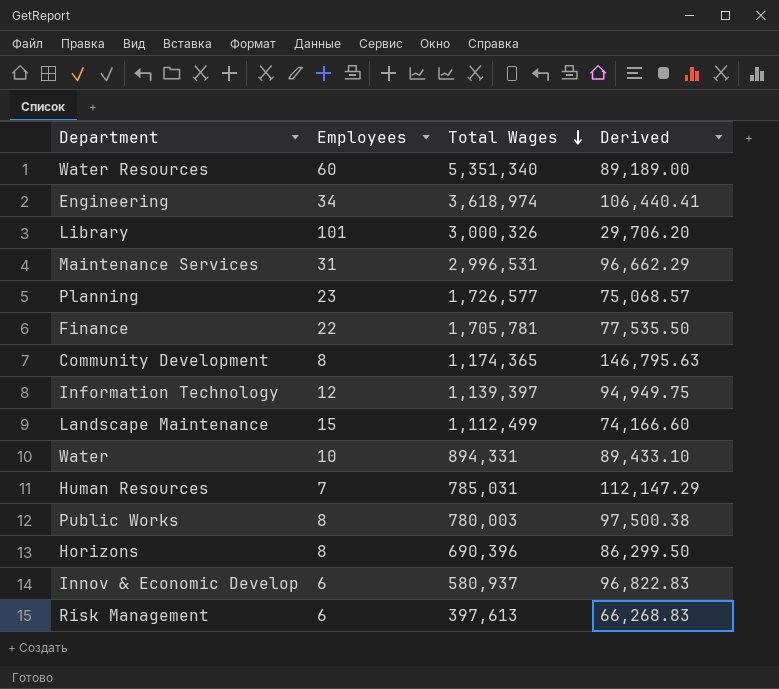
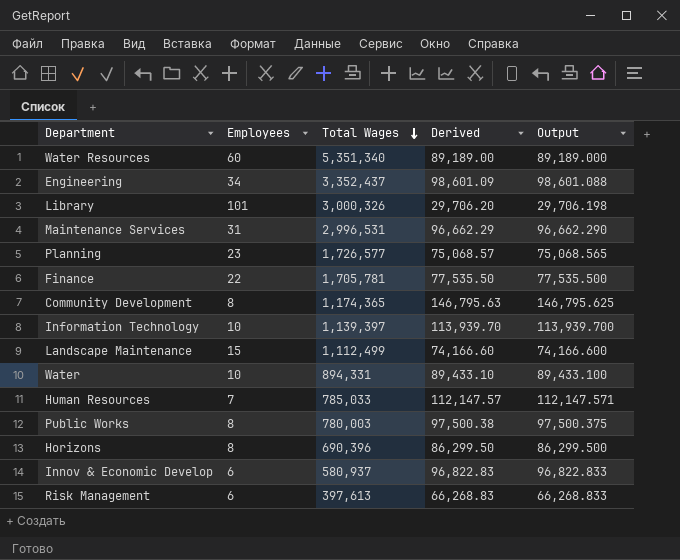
column Output | formula: none -> [Total Wages] / [Employees]
Engineering | Total Wages: 3,618,974 -> 3,352,437
Engineering | Derived: 106,440.41 -> 98,601.09
Information Technology | Employees: 12 -> 10
Information Technology | Derived: 94,949.75 -> 113,939.70
Human Resources | Total Wages: 785,031 -> 785,033
Human Resources | Derived: 112,147.29 -> 112,147.57

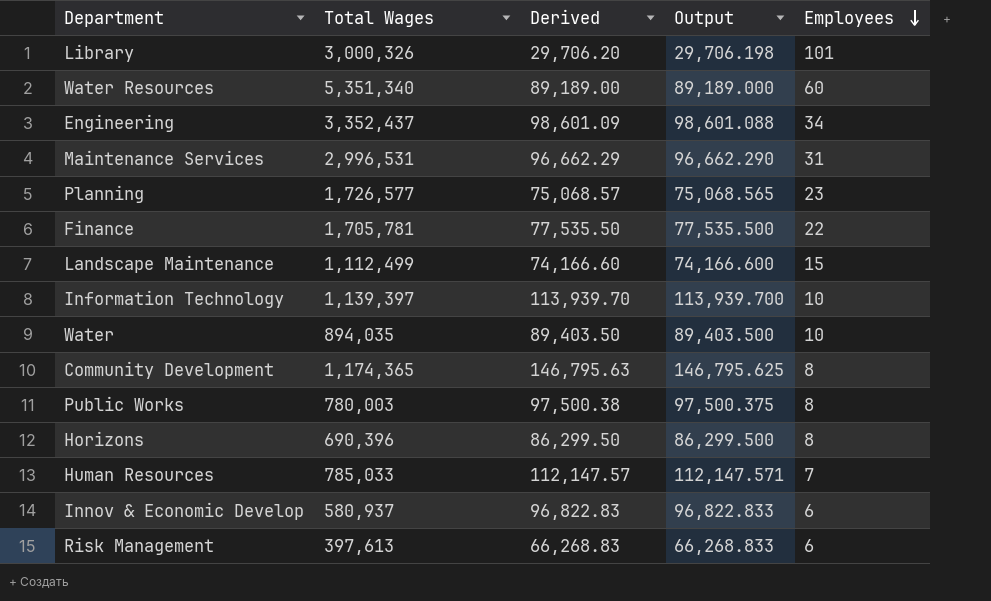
row order: Total Wages descending -> Employees descending
column Employees | position: 2 -> 5
Water | Total Wages: 894,331 -> 894,035
Water | Derived: 89,433.10 -> 89,403.50
Water | Output: 89,433.100 -> 89,403.500

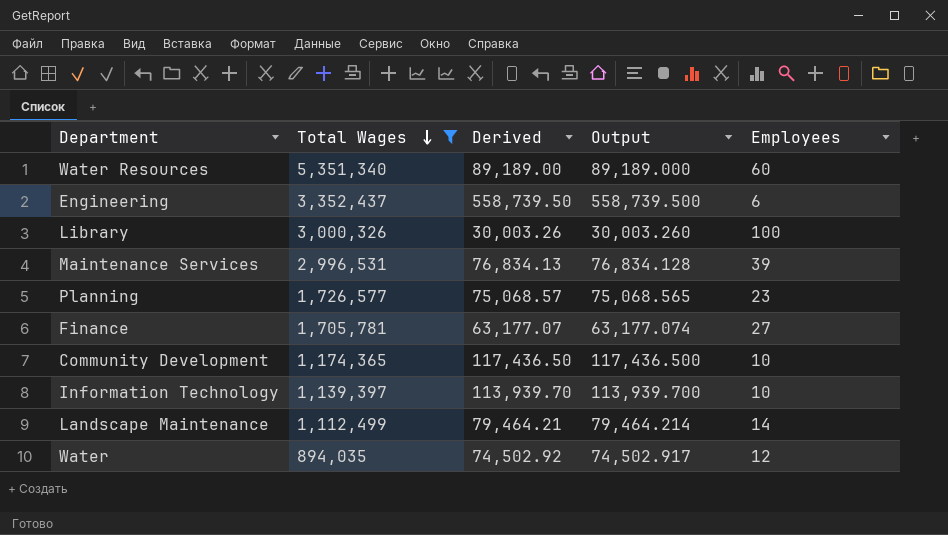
filter: none -> Total Wages >= 894,035
row order: Employees descending -> Total Wages descending
Engineering | Derived: 98,601.09 -> 558,739.50
Engineering | Output: 98,601.088 -> 558,739.500
Engineering | Employees: 34 -> 6
Library | Derived: 29,706.20 -> 30,003.26
Library | Output: 29,706.198 -> 30,003.260
Library | Employees: 101 -> 100
Maintenance Services | Derived: 96,662.29 -> 76,834.13
Maintenance Services | Output: 96,662.290 -> 76,834.128
Maintenance Services | Employees: 31 -> 39
Finance | Derived: 77,535.50 -> 63,177.07
Finance | Output: 77,535.500 -> 63,177.074
Finance | Employees: 22 -> 27
Community Development | Derived: 146,795.63 -> 117,436.50
Community Development | Output: 146,795.625 -> 117,436.500
Community Development | Employees: 8 -> 10
Landscape Maintenance | Derived: 74,166.60 -> 79,464.21
Landscape Maintenance | Output: 74,166.600 -> 79,464.214
Landscape Maintenance | Employees: 15 -> 14
Water | Derived: 89,403.50 -> 74,502.92
Water | Output: 89,403.500 -> 74,502.917
Water | Employees: 10 -> 12

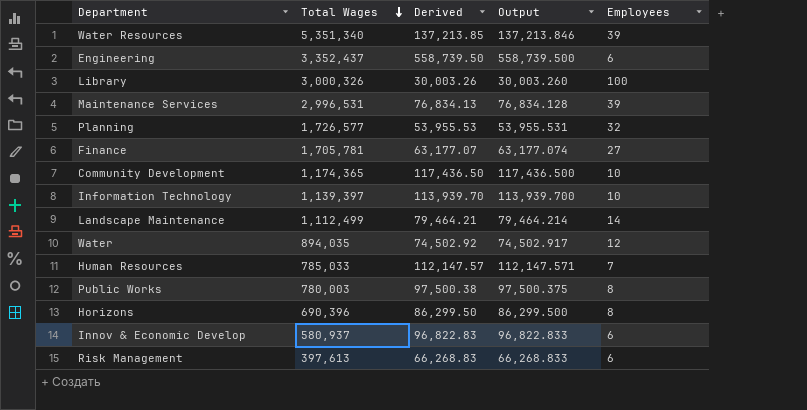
filter: Total Wages >= 894,035 -> none
Water Resources | Derived: 89,189.00 -> 137,213.85
Water Resources | Output: 89,189.000 -> 137,213.846
Water Resources | Employees: 60 -> 39
Planning | Derived: 75,068.57 -> 53,955.53
Planning | Output: 75,068.565 -> 53,955.531
Planning | Employees: 23 -> 32

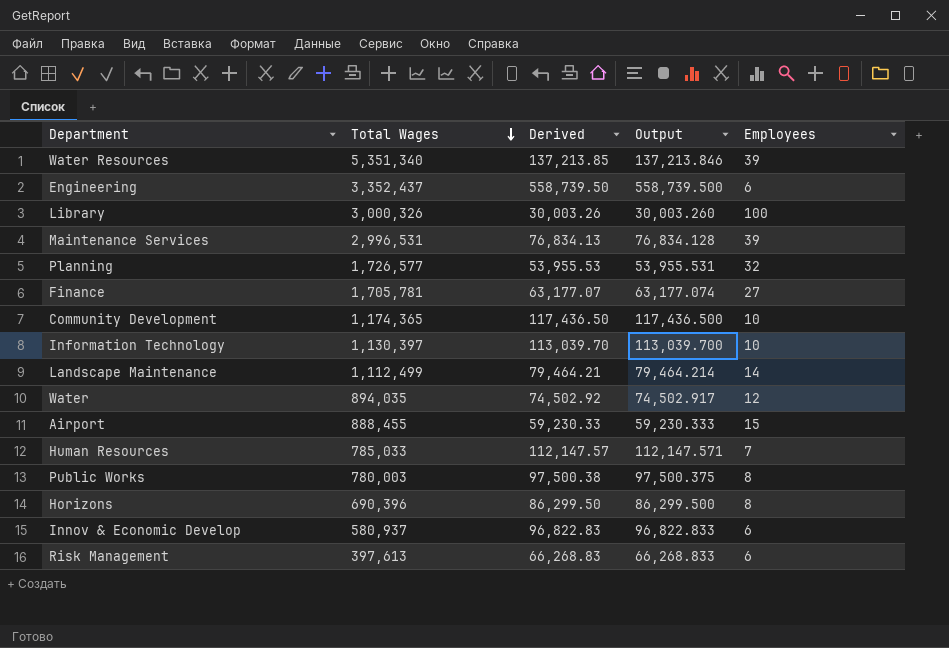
Information Technology | Total Wages: 1,139,397 -> 1,130,397
Information Technology | Derived: 113,939.70 -> 113,039.70
Information Technology | Output: 113,939.700 -> 113,039.700
row Airport: none -> 888,455 | 59,230.33 | 59,230.333 | 15

